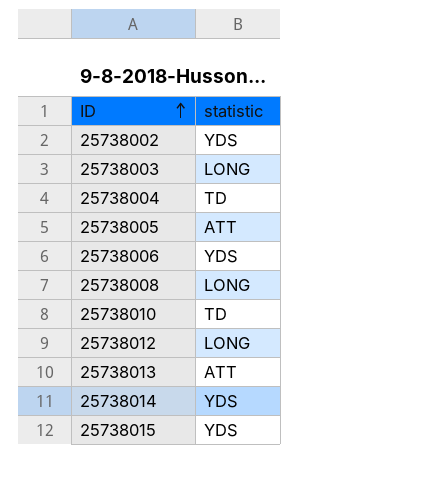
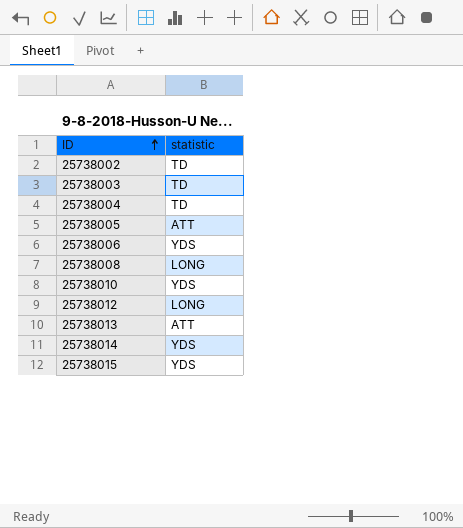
25738002 | statistic: YDS -> TD
25738003 | statistic: LONG -> TD
25738010 | statistic: TD -> YDS

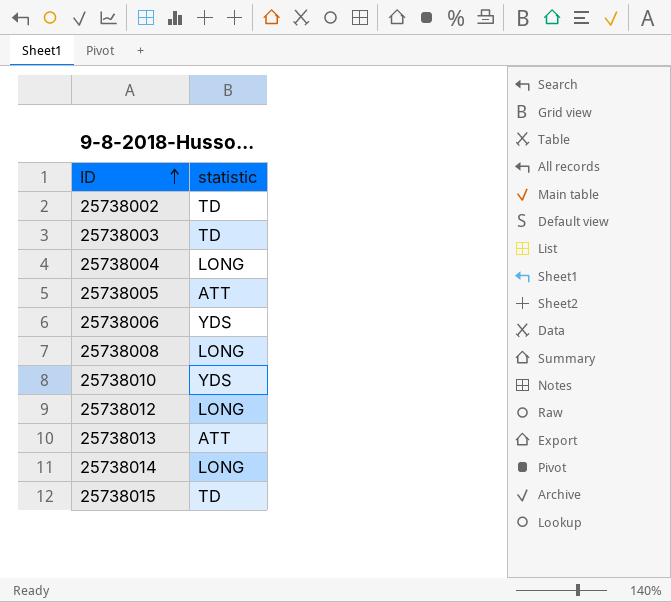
25738004 | statistic: TD -> LONG
25738014 | statistic: YDS -> LONG
25738015 | statistic: YDS -> TD

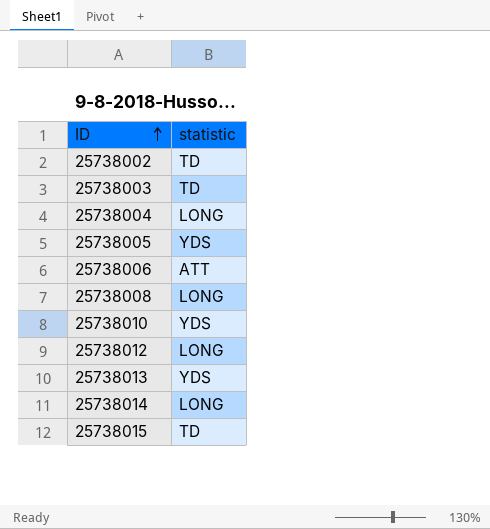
25738005 | statistic: ATT -> YDS
25738006 | statistic: YDS -> ATT
25738013 | statistic: ATT -> YDS

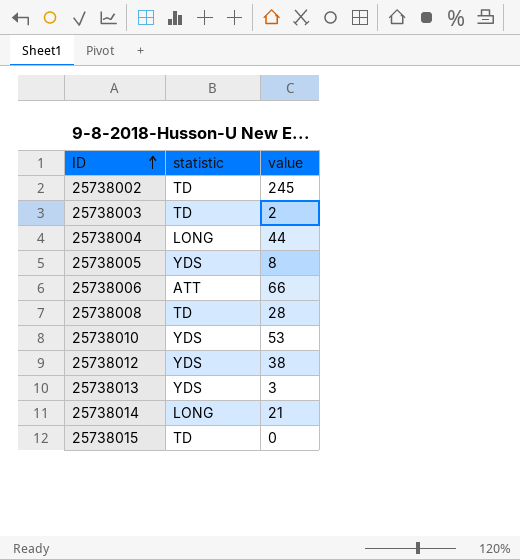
column value | position: none -> 3
25738008 | statistic: LONG -> TD
25738012 | statistic: LONG -> YDS

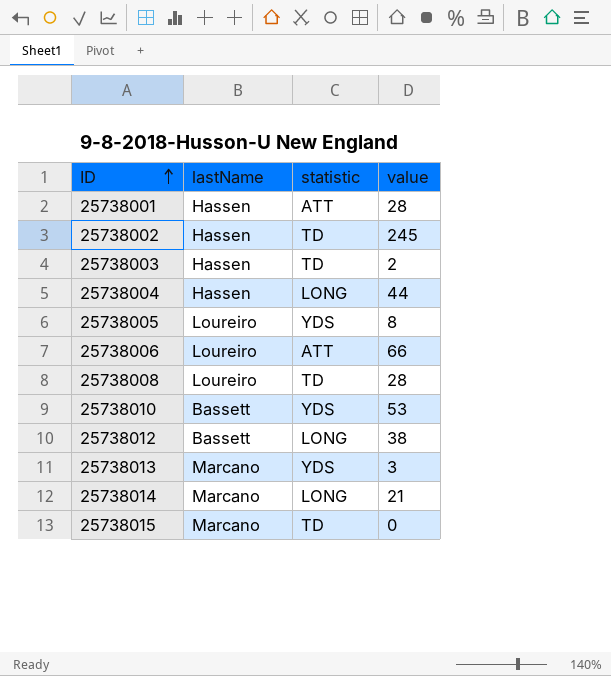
column lastName | position: none -> 2
row 25738001: none -> Hassen | ATT | 28
25738012 | statistic: YDS -> LONG

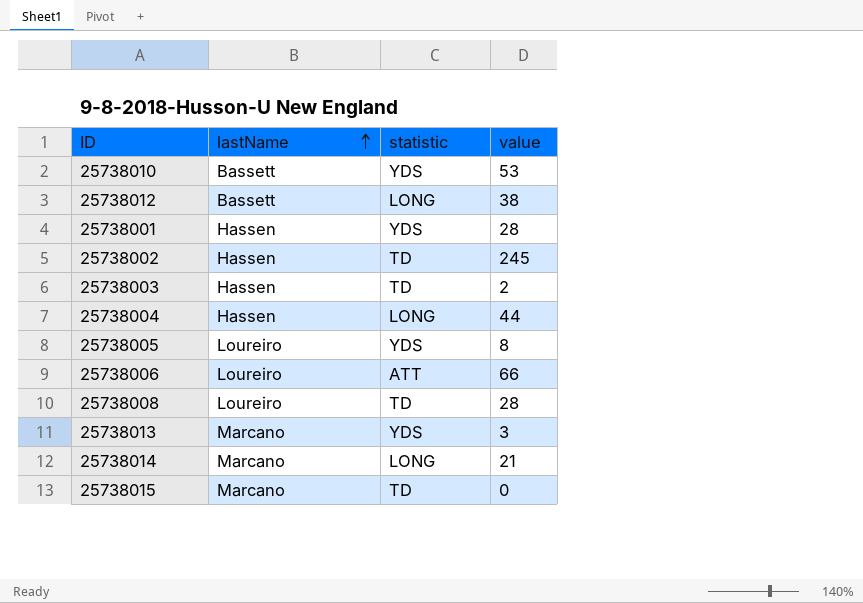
row order: ID ascending -> lastName ascending
25738001 | statistic: ATT -> YDS

